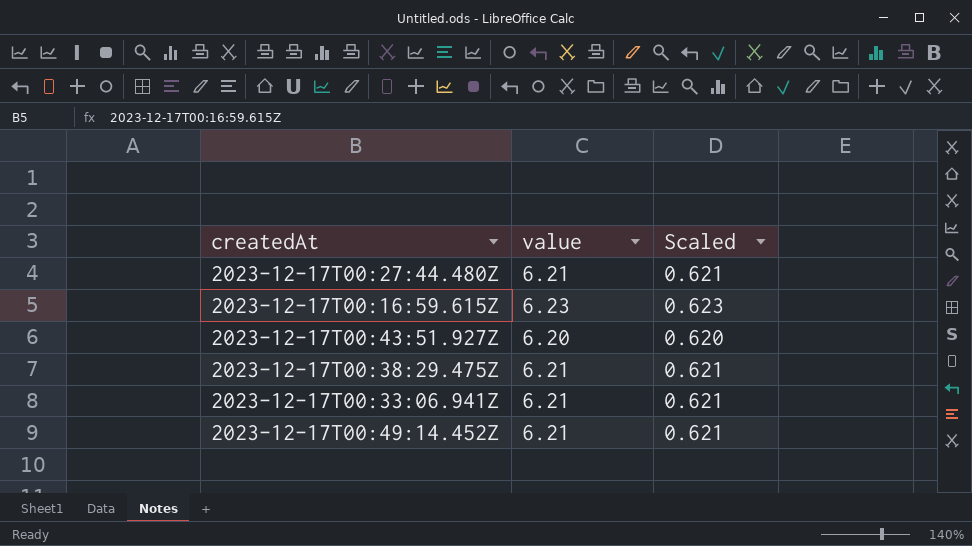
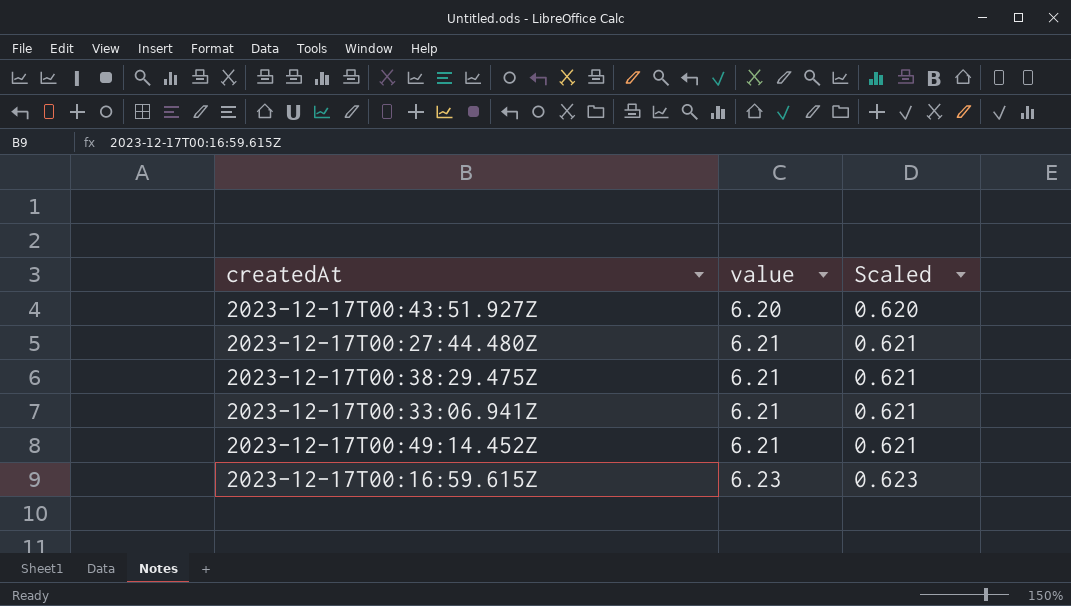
row order: none -> value ascending

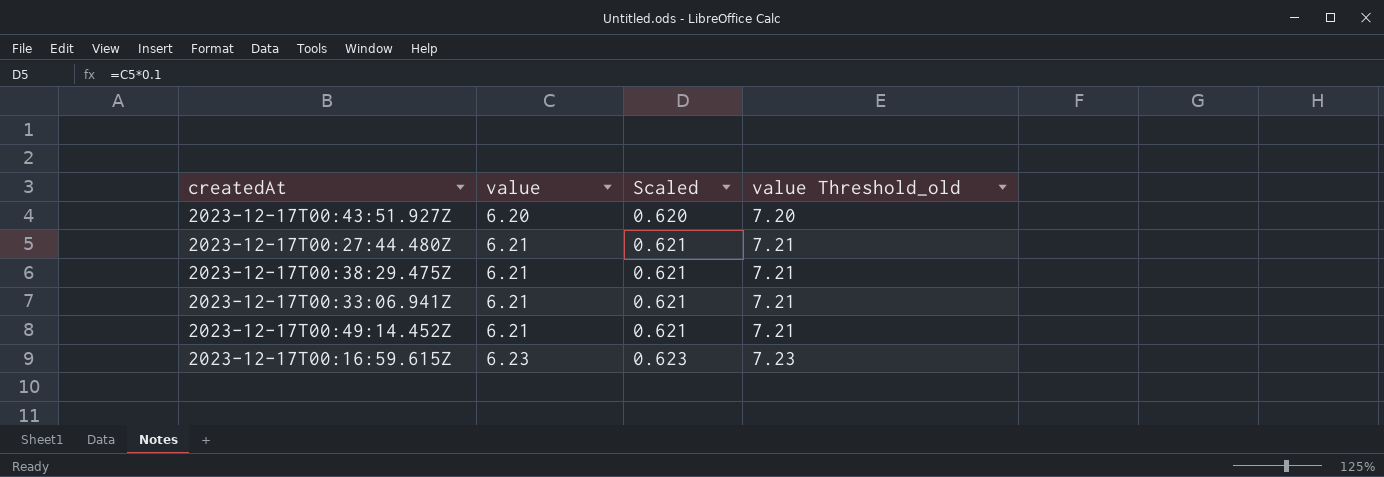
column value Threshold_old | formula: none -> [value] + 1

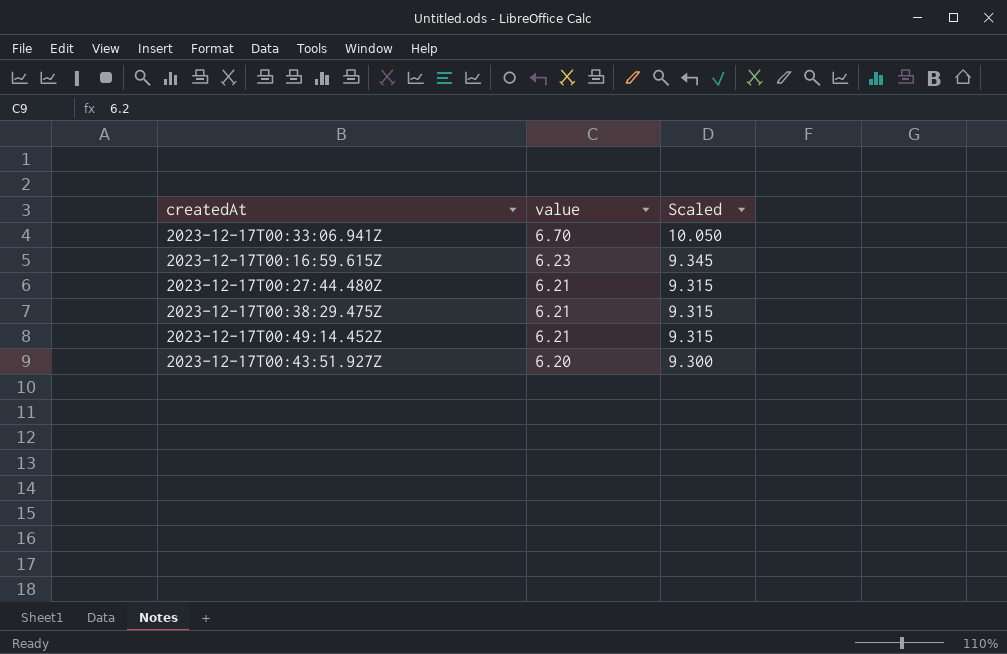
row order: value ascending -> value descending
column value Threshold_old | formula: [value] + 1 -> none
column Scaled | formula: [value] * 0.1 -> [value] * 1.5
2023-12-17T00:33:06.941Z | value: 6.21 -> 6.70

